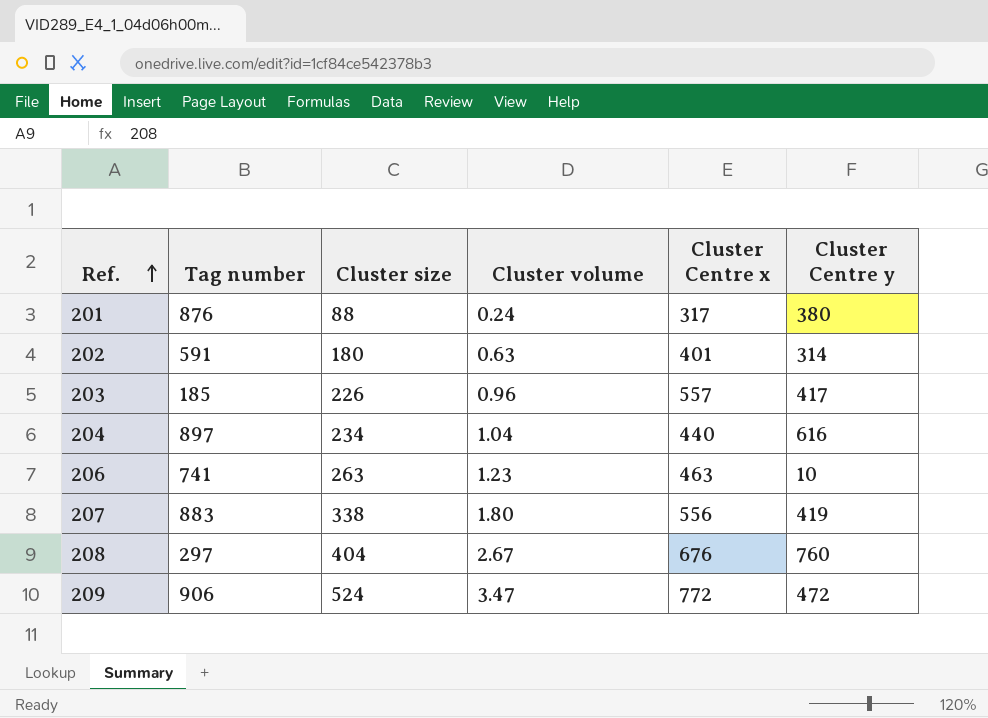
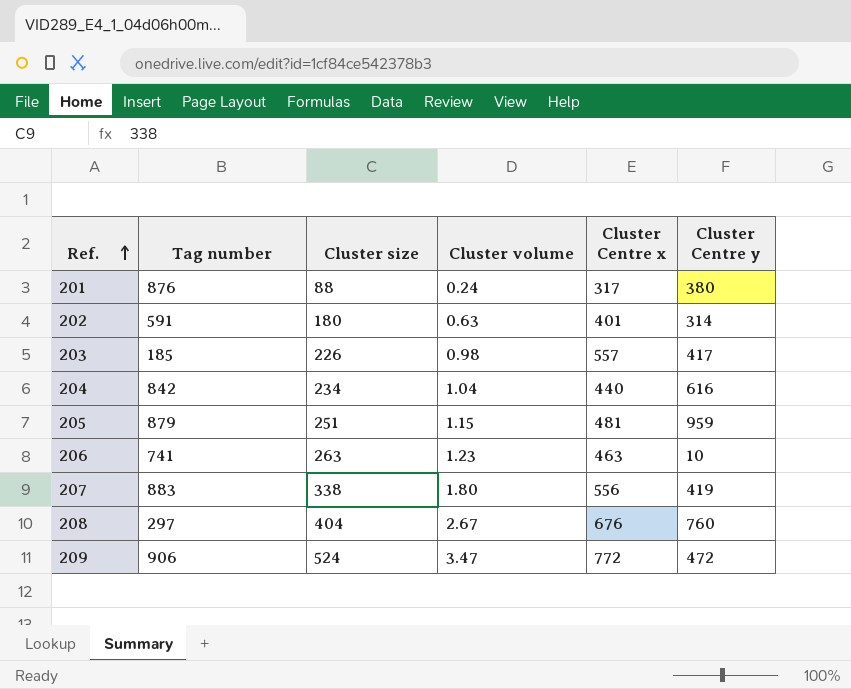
203 | Cluster volume: 0.96 -> 0.98
204 | Tag number: 897 -> 842
row 205: none -> 879 | 251 | 1.15 | 481 | 959

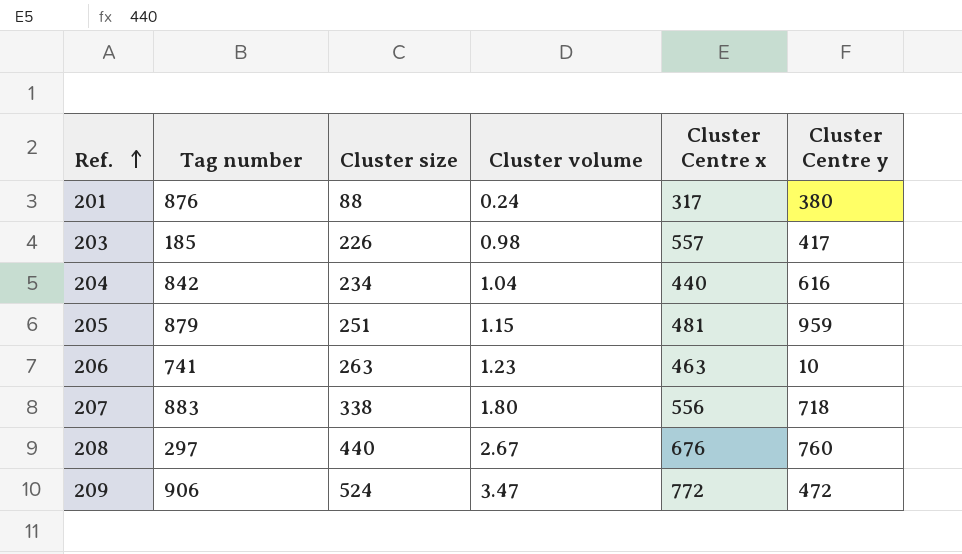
row 202: 591 | 180 | 0.63 | 401 | 314 -> none
207 | Cluster Centre y: 419 -> 718
208 | Cluster size: 404 -> 440

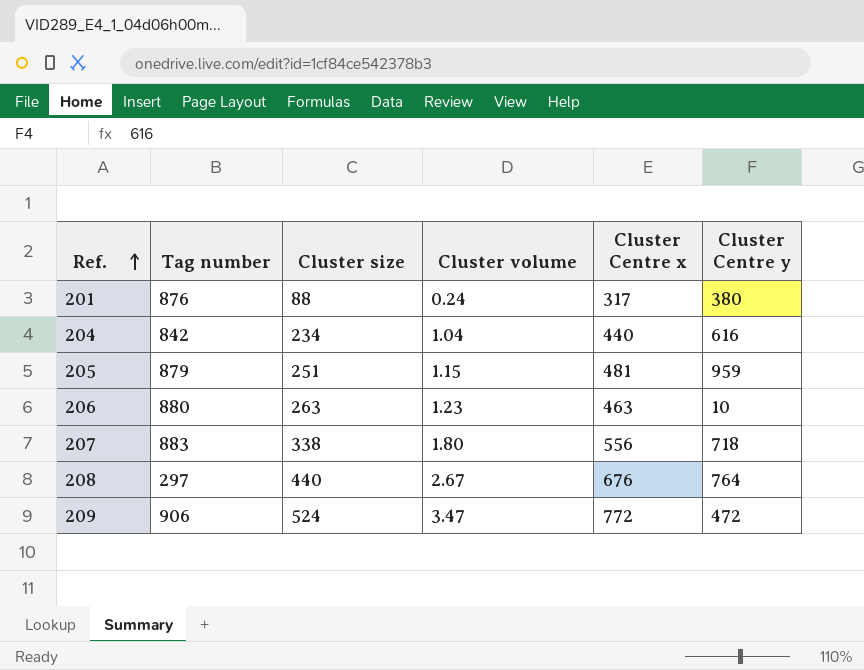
row 203: 185 | 226 | 0.98 | 557 | 417 -> none
206 | Tag number: 741 -> 880
208 | Cluster Centre y: 760 -> 764

